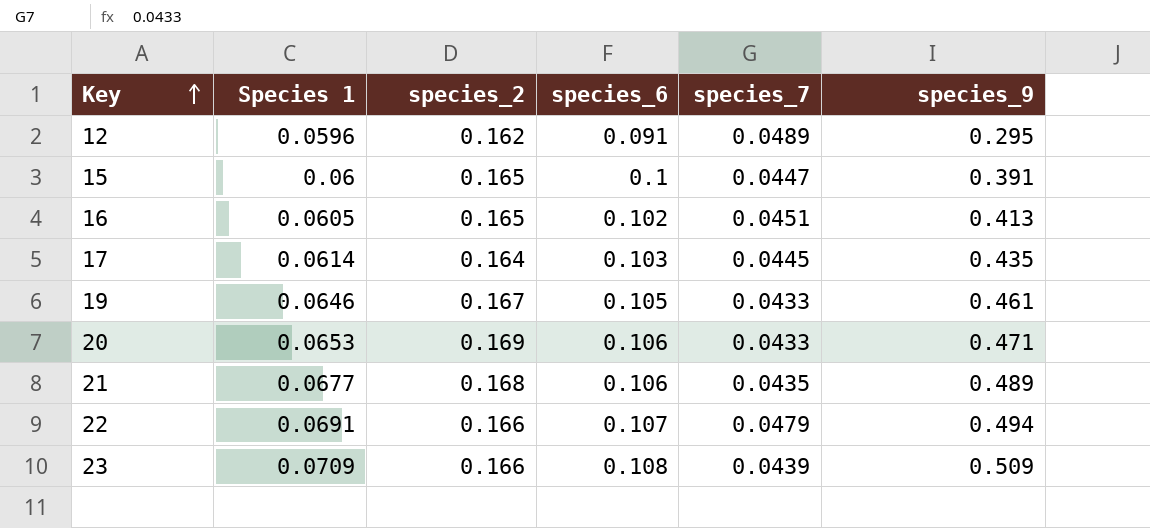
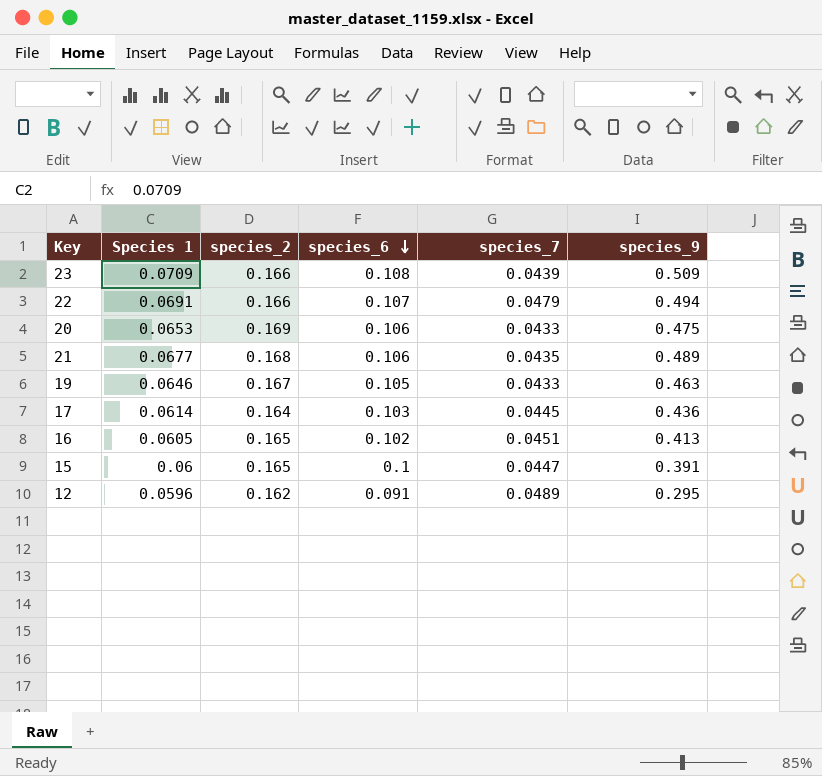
row order: Key ascending -> species_6 descending
20 | species_9: 0.471 -> 0.475
19 | species_9: 0.461 -> 0.463
17 | species_9: 0.435 -> 0.436

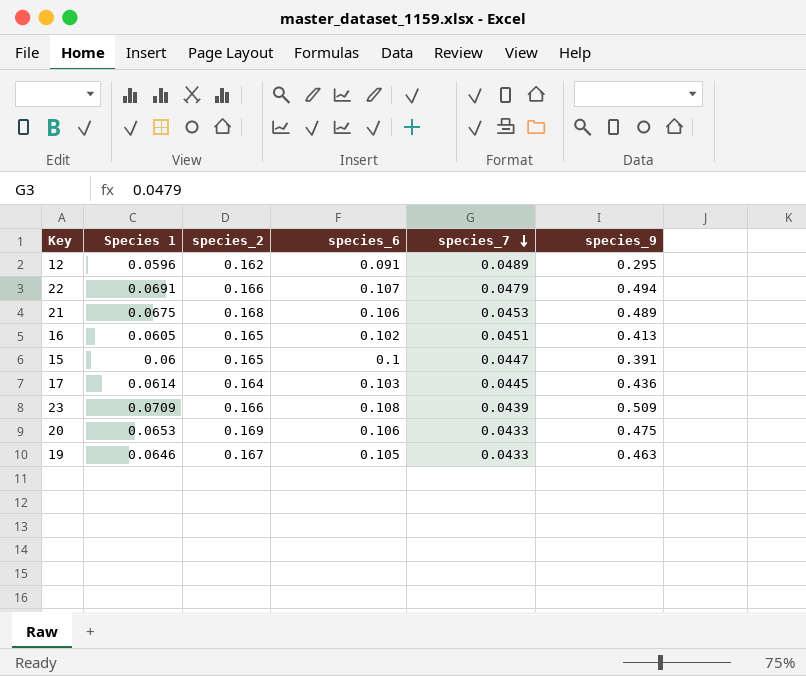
row order: species_6 descending -> species_7 descending
21 | Species 1: 0.0677 -> 0.0675
21 | species_7: 0.0435 -> 0.0453

